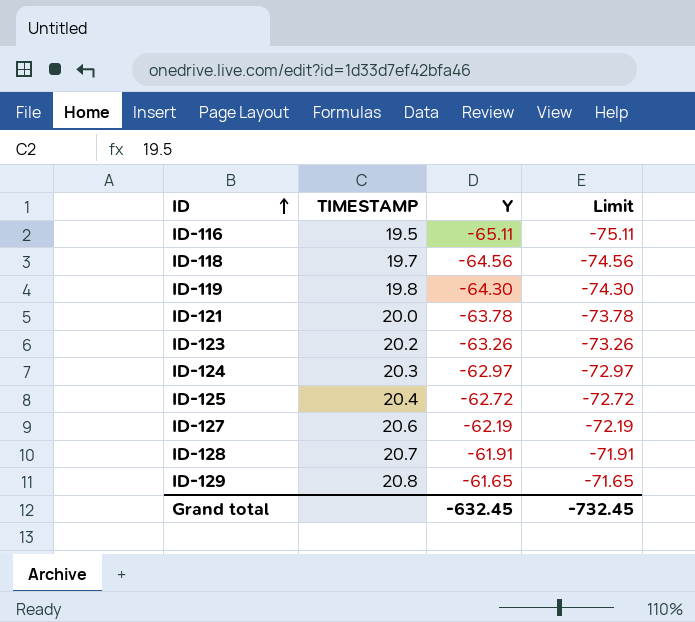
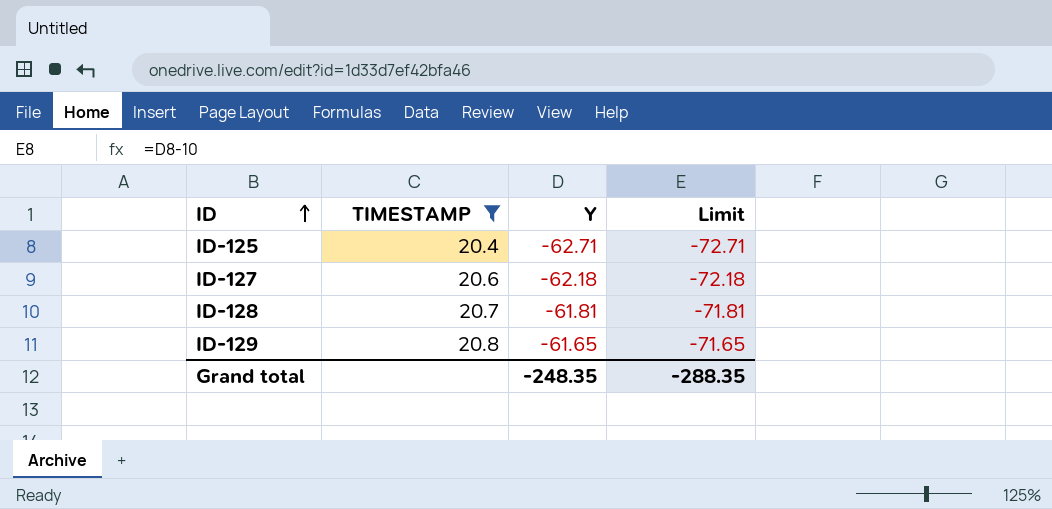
filter: none -> TIMESTAMP >= 20.4
ID-125 | Y: -62.72 -> -62.71
ID-125 | Limit: -72.72 -> -72.71
ID-127 | Y: -62.19 -> -62.18
ID-127 | Limit: -72.19 -> -72.18
ID-128 | Y: -61.91 -> -61.81
ID-128 | Limit: -71.91 -> -71.81
Grand total | Y: -632.45 -> -248.35
Grand total | Limit: -732.45 -> -288.35

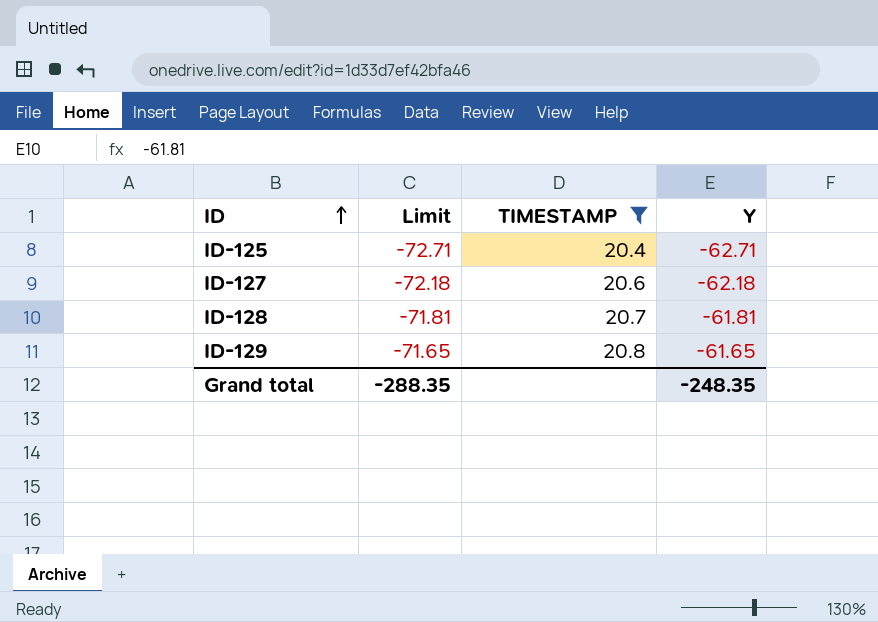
column Limit | position: 4 -> 2

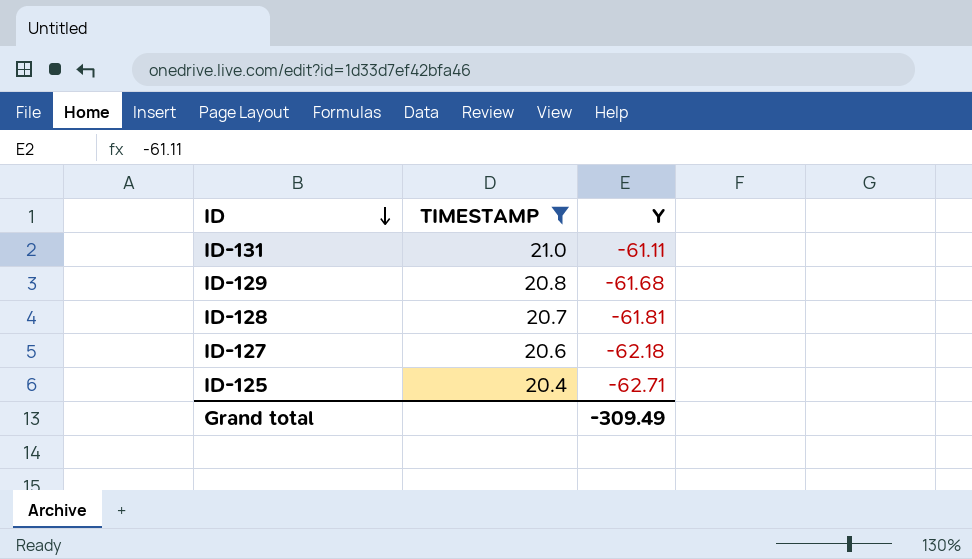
row order: ID ascending -> ID descending
column Limit | formula: [Y] - 10 -> none
row ID-131: none -> 21.0 | -61.11
ID-129 | Y: -61.65 -> -61.68
Grand total | Y: -248.35 -> -309.49

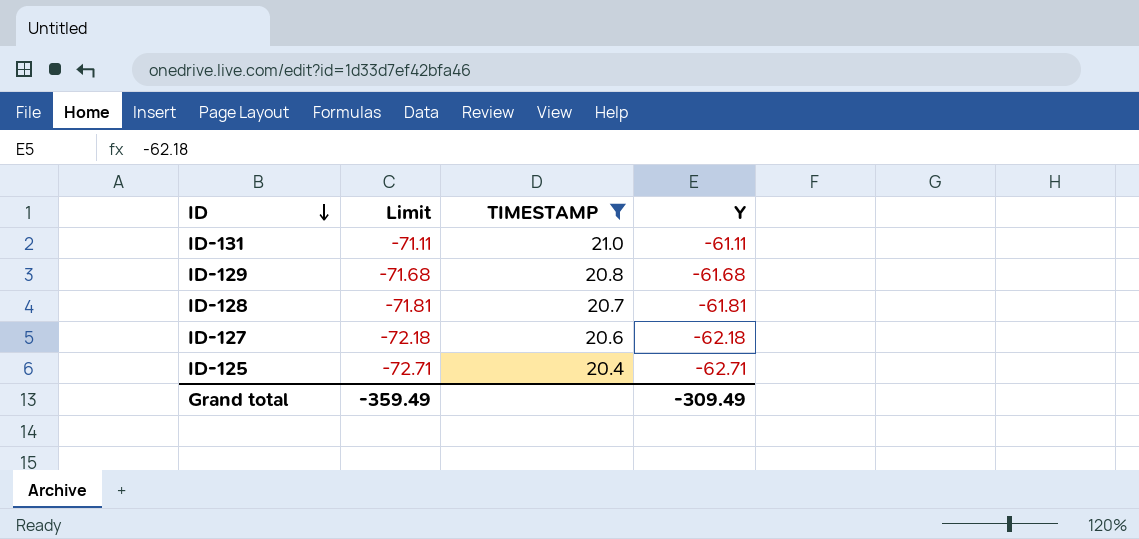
column Limit | formula: none -> [Y] - 10

